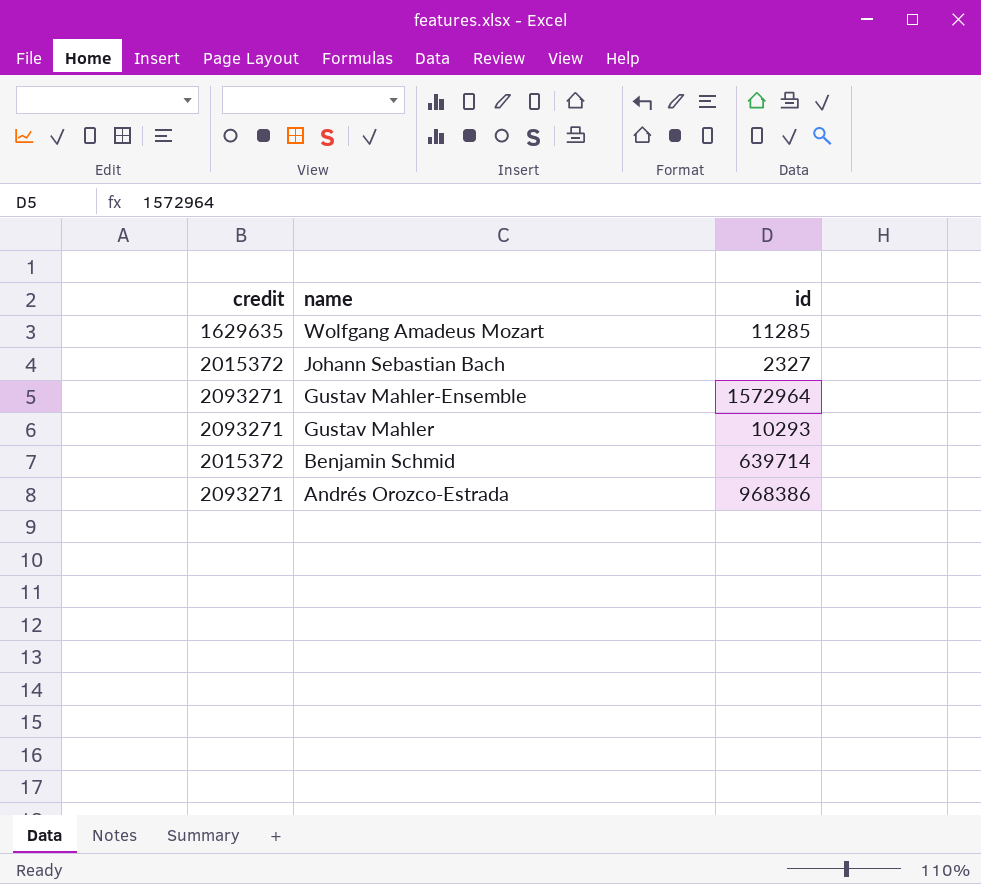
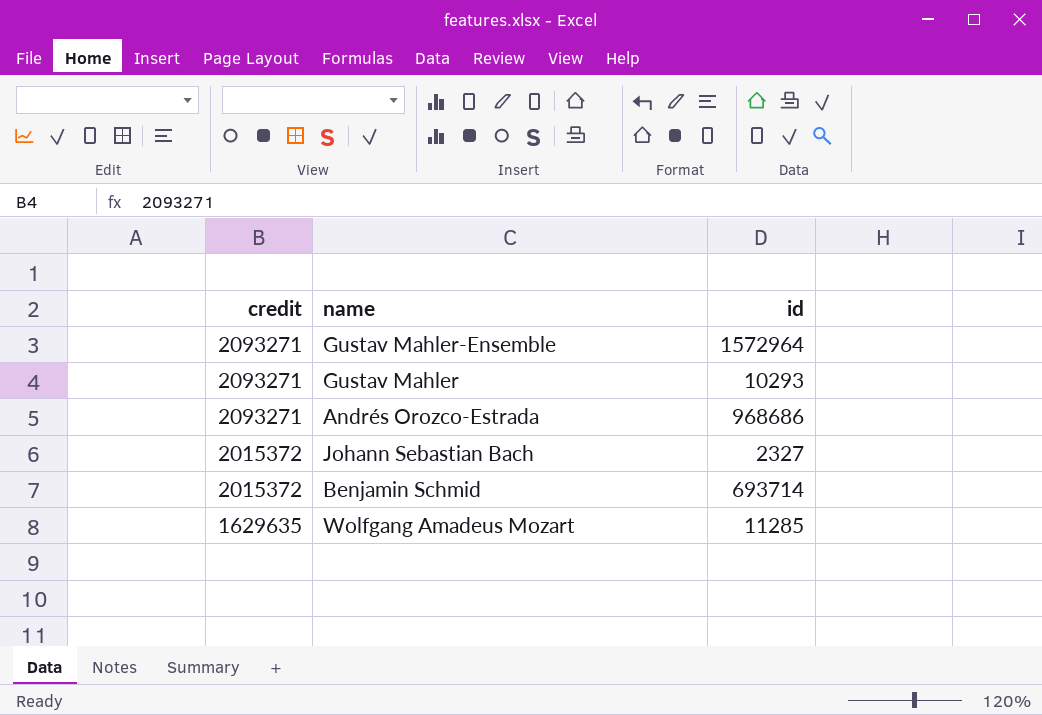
row order: name descending -> credit descending
Andrés Orozco‐Estrada | id: 968386 -> 968686
Benjamin Schmid | id: 639714 -> 693714

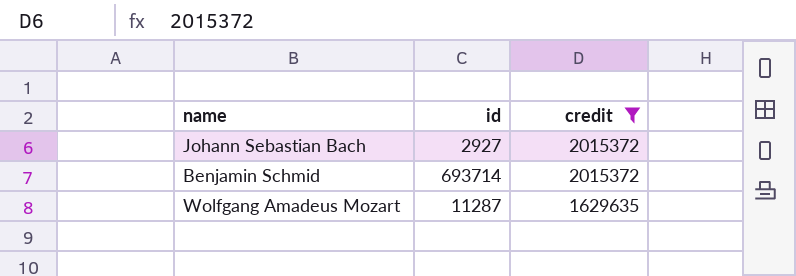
filter: none -> credit != 2093271
column credit | position: 1 -> 3
Johann Sebastian Bach | id: 2327 -> 2927
Wolfgang Amadeus Mozart | id: 11285 -> 11287

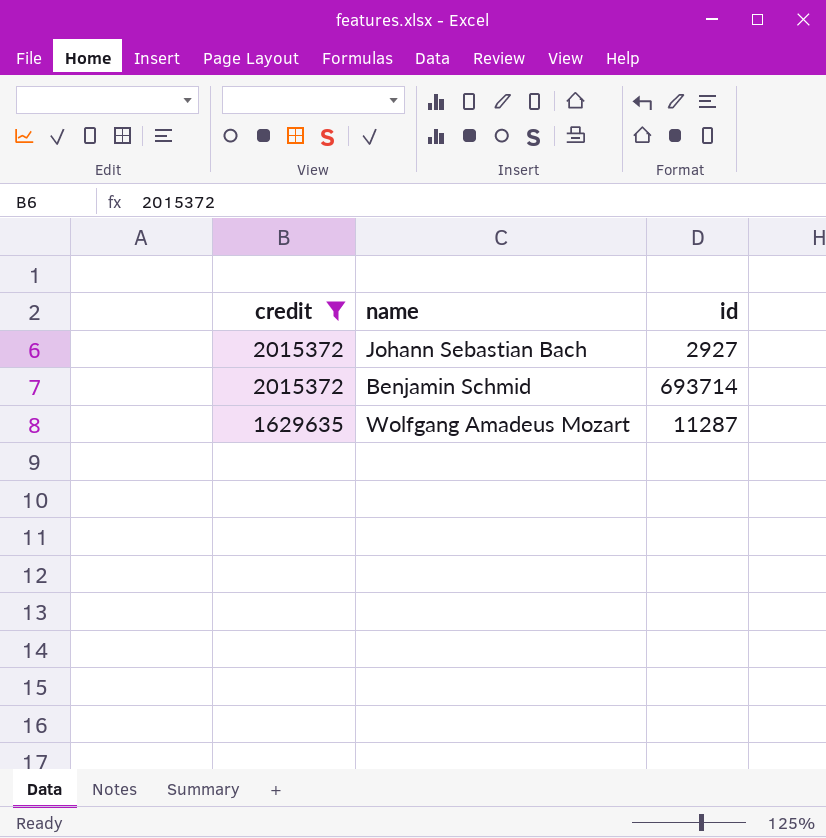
column credit | position: 3 -> 1

